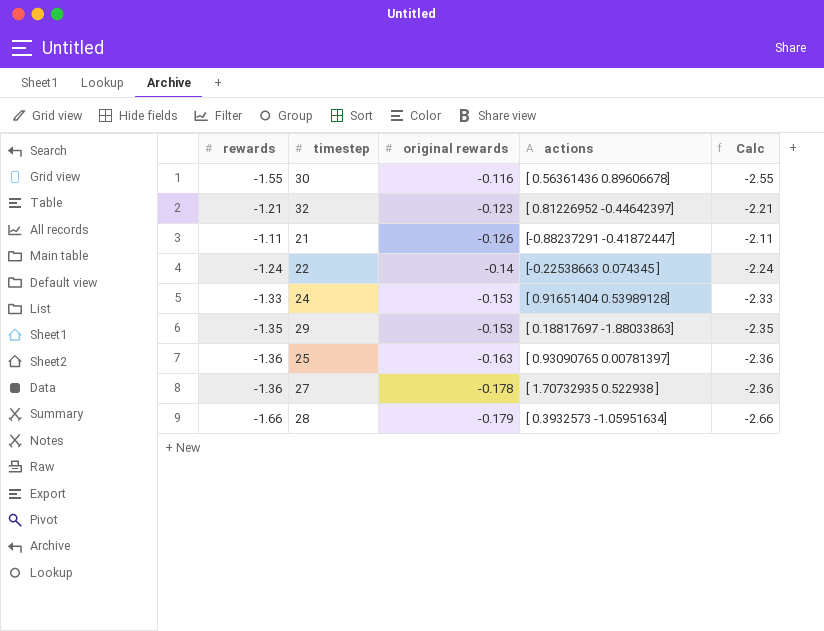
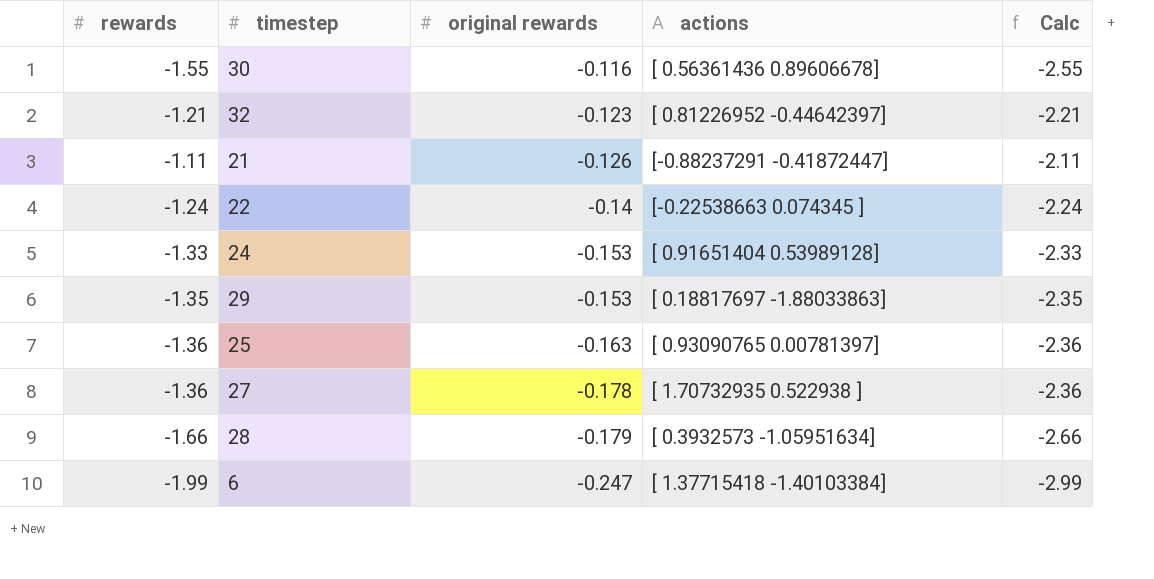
row 6: none -> -1.99 | -0.247 | [ 1.37715418 -1.40103384] | -2.99

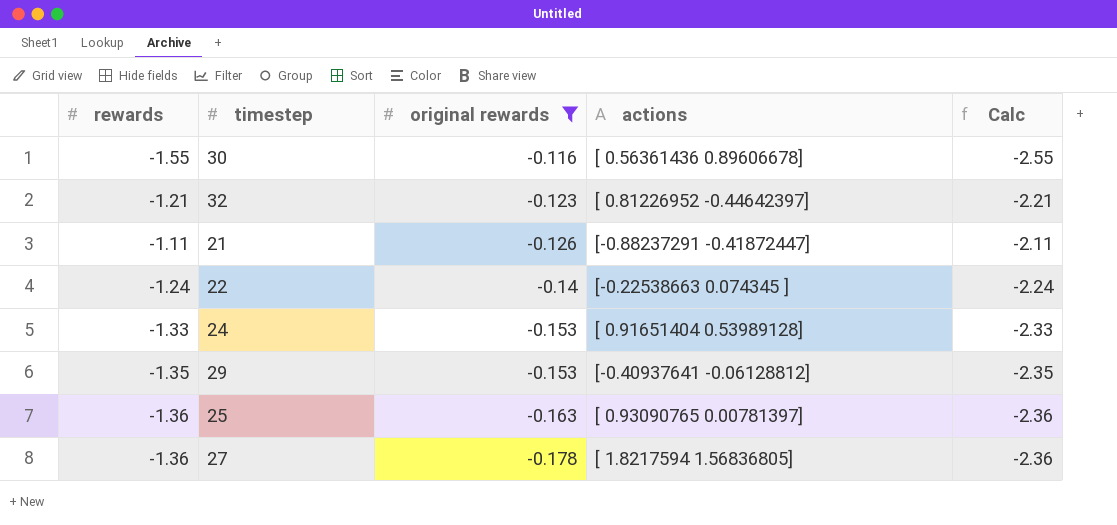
filter: none -> original rewards >= -0.178
29 | actions: [ 0.18817697 -1.88033863] -> [-0.40937641 -0.06128812]
27 | actions: [ 1.70732935 0.522938 ] -> [ 1.8217594 1.56836805]

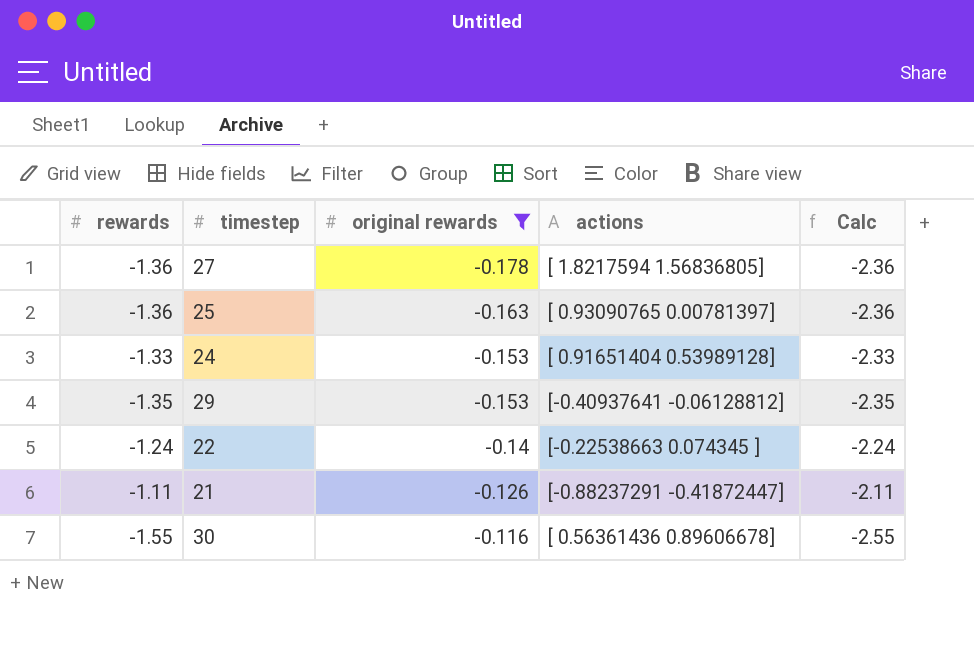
row order: original rewards descending -> original rewards ascending
row 32: -1.21 | -0.123 | [ 0.81226952 -0.44642397] | -2.21 -> none

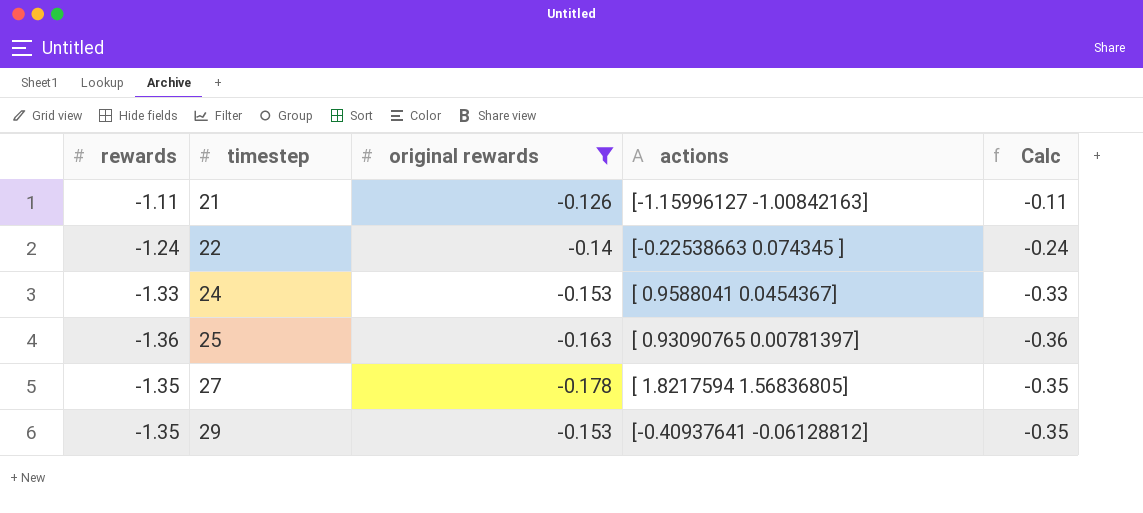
row order: original rewards ascending -> timestep ascending
column Calc | formula: [rewards] - 1 -> [rewards] + 1
row 30: -1.55 | -0.116 | [ 0.56361436 0.89606678] | -2.55 -> none
21 | actions: [-0.88237291 -0.41872447] -> [-1.15996127 -1.00842163]
24 | actions: [ 0.91651404 0.53989128] -> [ 0.9588041 0.0454367]
27 | rewards: -1.36 -> -1.35

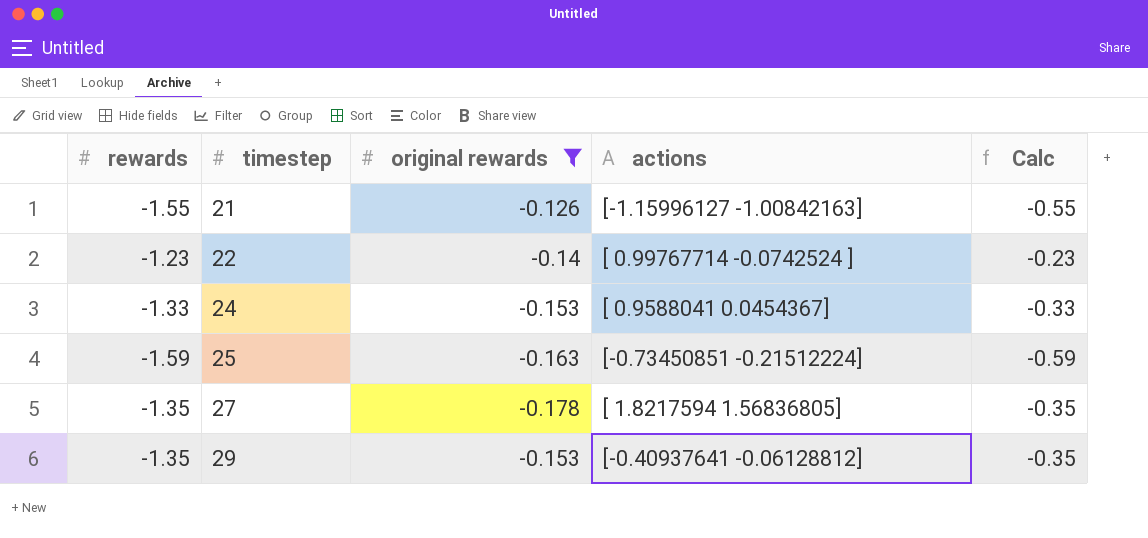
21 | rewards: -1.11 -> -1.55
21 | Calc: -0.11 -> -0.55
22 | rewards: -1.24 -> -1.23
22 | actions: [-0.22538663 0.074345 ] -> [ 0.99767714 -0.0742524 ]
22 | Calc: -0.24 -> -0.23
25 | rewards: -1.36 -> -1.59
25 | actions: [ 0.93090765 0.00781397] -> [-0.73450851 -0.21512224]
25 | Calc: -0.36 -> -0.59

